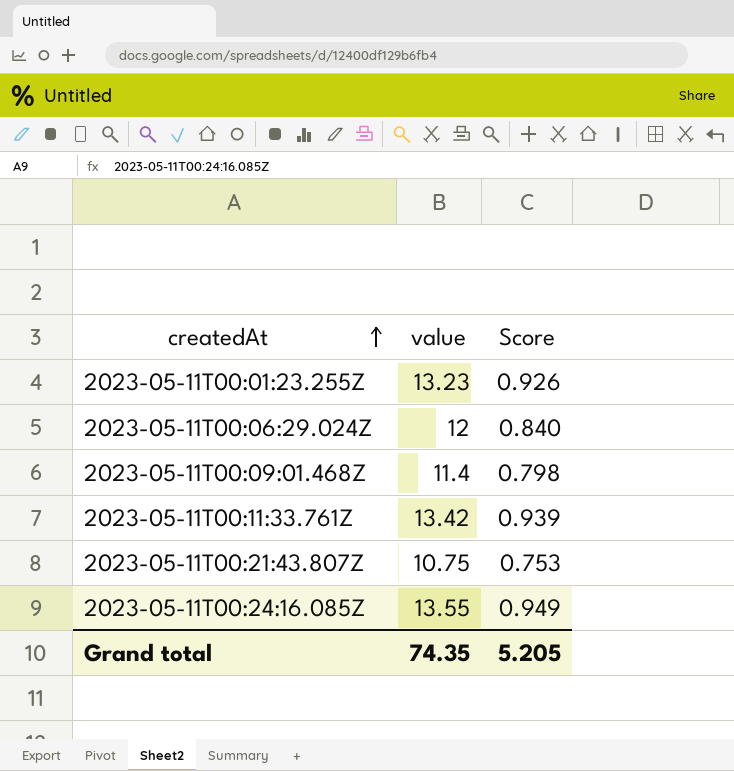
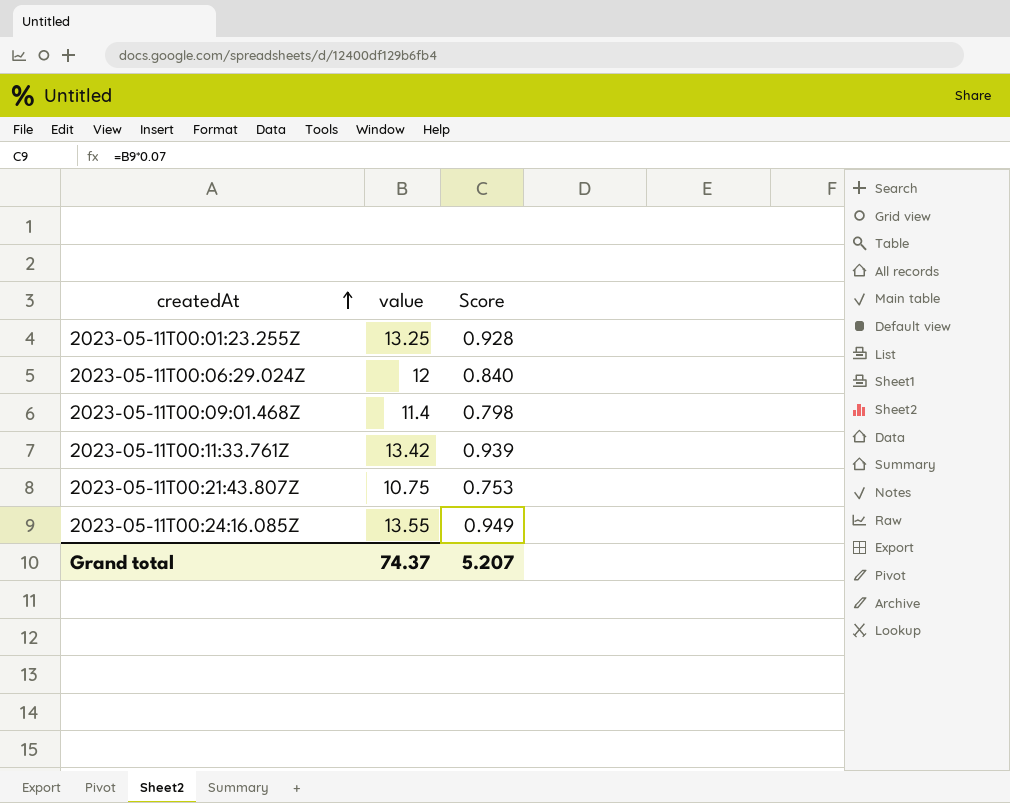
2023-05-11T00:01:23.255Z | value: 13.23 -> 13.25
2023-05-11T00:01:23.255Z | Score: 0.926 -> 0.928
Grand total | value: 74.35 -> 74.37
Grand total | Score: 5.205 -> 5.207

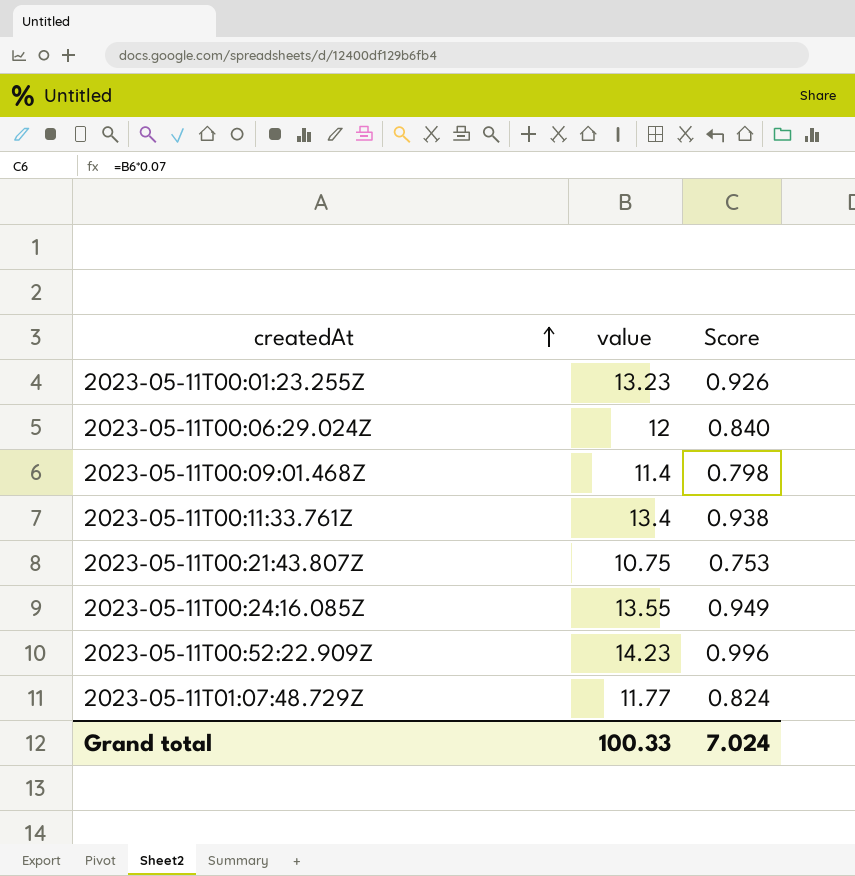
2023-05-11T00:01:23.255Z | value: 13.25 -> 13.23
2023-05-11T00:01:23.255Z | Score: 0.928 -> 0.926
2023-05-11T00:11:33.761Z | value: 13.42 -> 13.4
2023-05-11T00:11:33.761Z | Score: 0.939 -> 0.938
row 2023-05-11T00:52:22.909Z: none -> 14.23 | 0.996
row 2023-05-11T01:07:48.729Z: none -> 11.77 | 0.824
Grand total | value: 74.37 -> 100.33
Grand total | Score: 5.207 -> 7.024

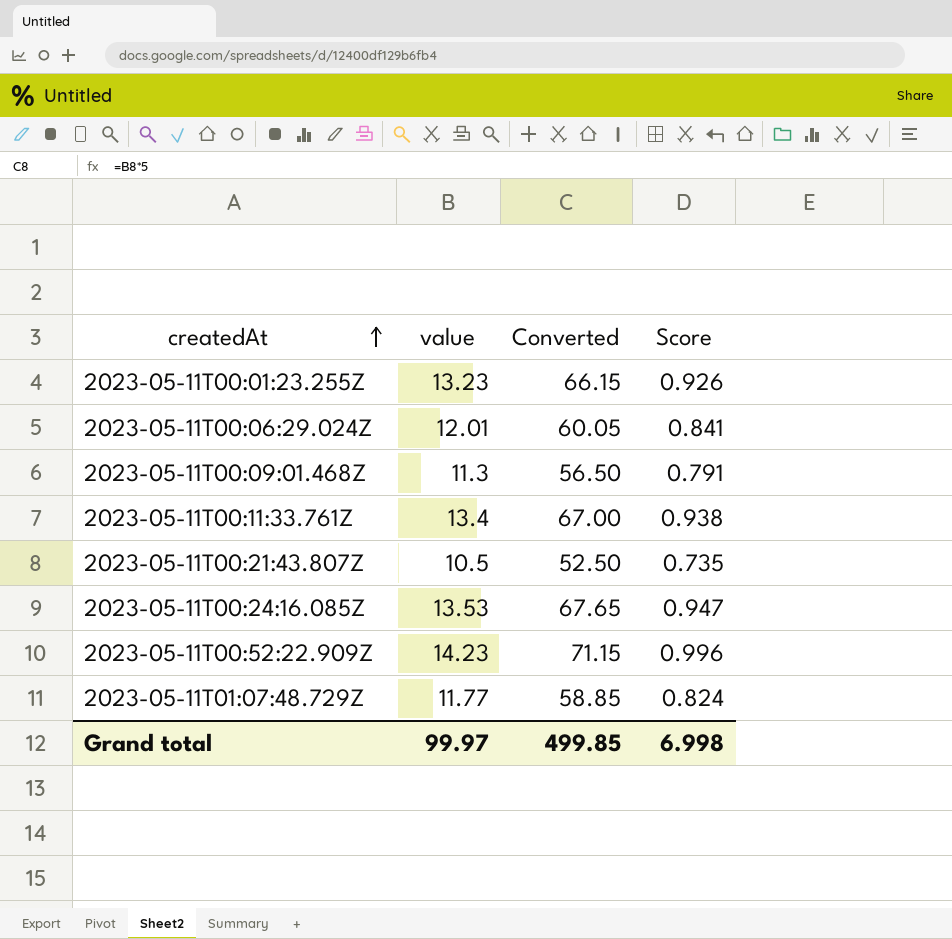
column Converted | formula: none -> [value] * 5
2023-05-11T00:06:29.024Z | value: 12 -> 12.01
2023-05-11T00:06:29.024Z | Score: 0.840 -> 0.841
2023-05-11T00:09:01.468Z | value: 11.4 -> 11.3
2023-05-11T00:09:01.468Z | Score: 0.798 -> 0.791
2023-05-11T00:21:43.807Z | value: 10.75 -> 10.5
2023-05-11T00:21:43.807Z | Score: 0.753 -> 0.735
2023-05-11T00:24:16.085Z | value: 13.55 -> 13.53
2023-05-11T00:24:16.085Z | Score: 0.949 -> 0.947
Grand total | value: 100.33 -> 99.97
Grand total | Score: 7.024 -> 6.998

